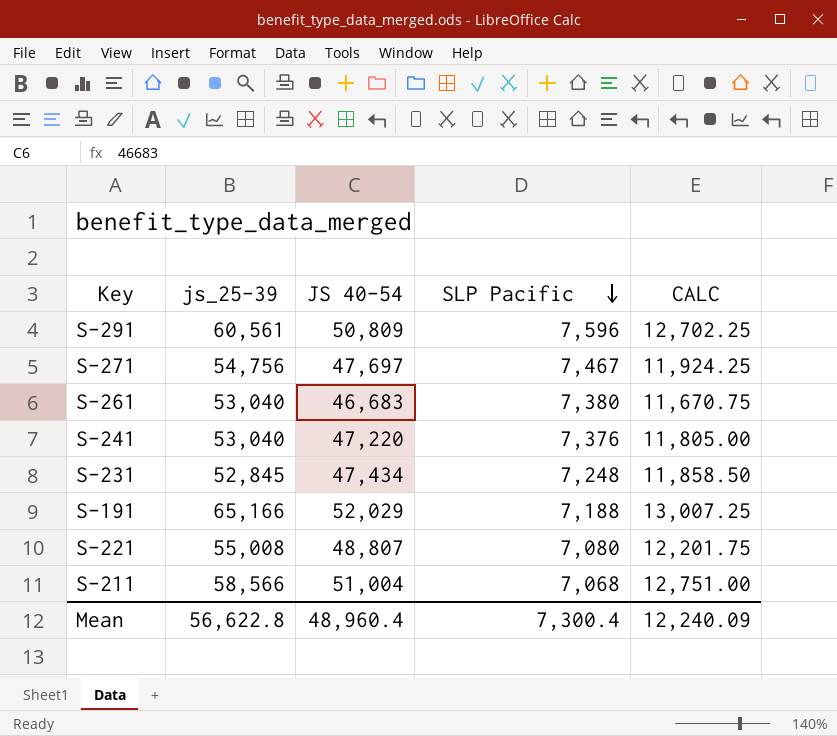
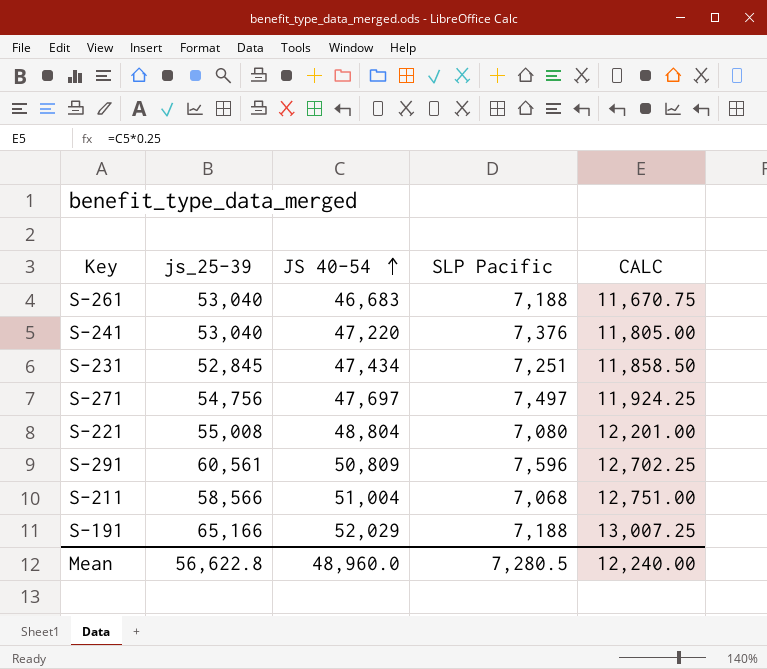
row order: SLP Pacific descending -> JS 40-54 ascending
S-261 | SLP Pacific: 7,380 -> 7,188
S-231 | SLP Pacific: 7,248 -> 7,251
S-271 | SLP Pacific: 7,467 -> 7,497
S-221 | JS 40-54: 48,807 -> 48,804
S-221 | CALC: 12,201.75 -> 12,201.00
Mean | JS 40-54: 48,960.4 -> 48,960.0
Mean | SLP Pacific: 7,300.4 -> 7,280.5
Mean | CALC: 12,240.09 -> 12,240.00

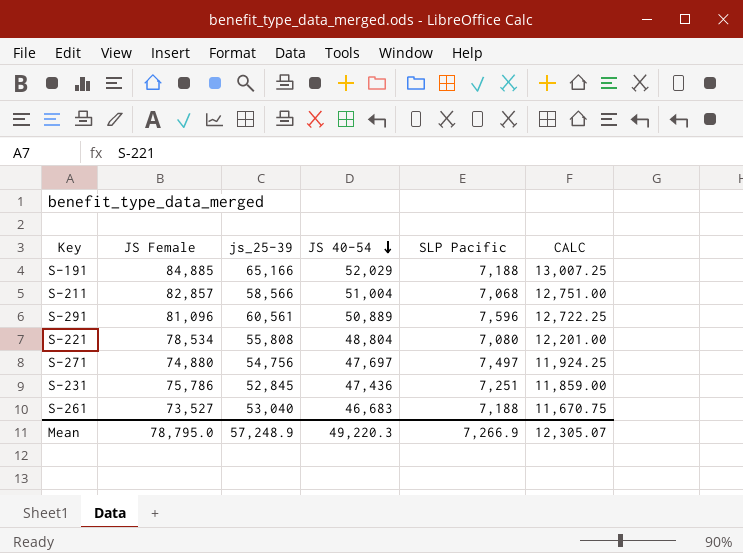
row order: JS 40-54 ascending -> JS 40-54 descending
column JS Female | position: none -> 2
row S-241: 53,040 | 47,220 | 7,376 | 11,805.00 -> none
S-291 | JS 40-54: 50,809 -> 50,889
S-291 | CALC: 12,702.25 -> 12,722.25
S-221 | js_25-39: 55,008 -> 55,808
S-231 | JS 40-54: 47,434 -> 47,436
S-231 | CALC: 11,858.50 -> 11,859.00
Mean | js_25-39: 56,622.8 -> 57,248.9
Mean | JS 40-54: 48,960.0 -> 49,220.3
Mean | SLP Pacific: 7,280.5 -> 7,266.9
Mean | CALC: 12,240.00 -> 12,305.07

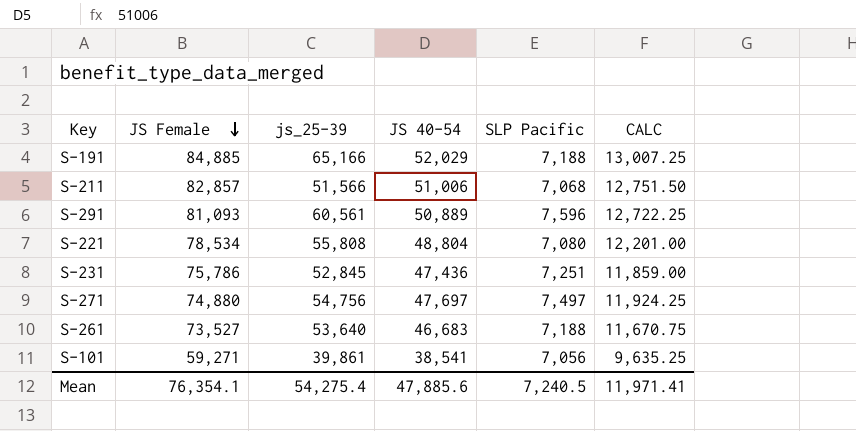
row order: JS 40-54 descending -> JS Female descending
S-211 | js_25-39: 58,566 -> 51,566
S-211 | JS 40-54: 51,004 -> 51,006
S-211 | CALC: 12,751.00 -> 12,751.50
S-291 | JS Female: 81,096 -> 81,093
S-261 | js_25-39: 53,040 -> 53,640
row S-101: none -> 59,271 | 39,861 | 38,541 | 7,056 | 9,635.25
Mean | JS Female: 78,795.0 -> 76,354.1
Mean | js_25-39: 57,248.9 -> 54,275.4
Mean | JS 40-54: 49,220.3 -> 47,885.6
Mean | SLP Pacific: 7,266.9 -> 7,240.5
Mean | CALC: 12,305.07 -> 11,971.41

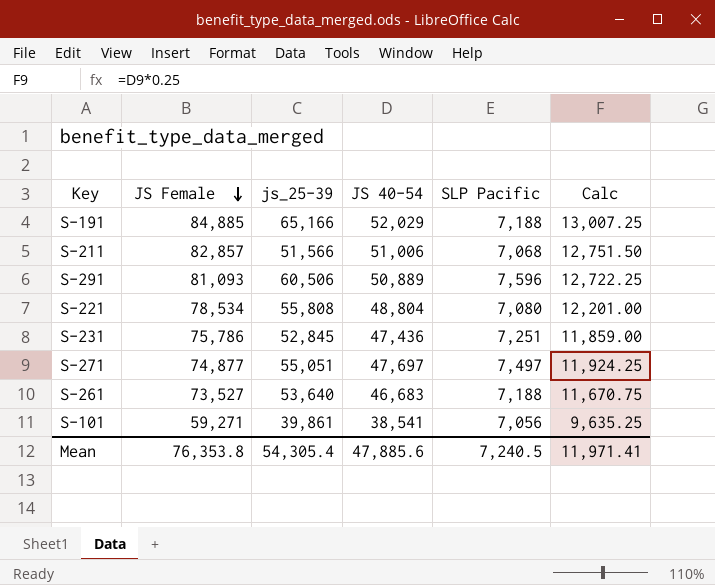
column name: CALC -> Calc
S-291 | js_25-39: 60,561 -> 60,506
S-271 | JS Female: 74,880 -> 74,877
S-271 | js_25-39: 54,756 -> 55,051
Mean | JS Female: 76,354.1 -> 76,353.8
Mean | js_25-39: 54,275.4 -> 54,305.4

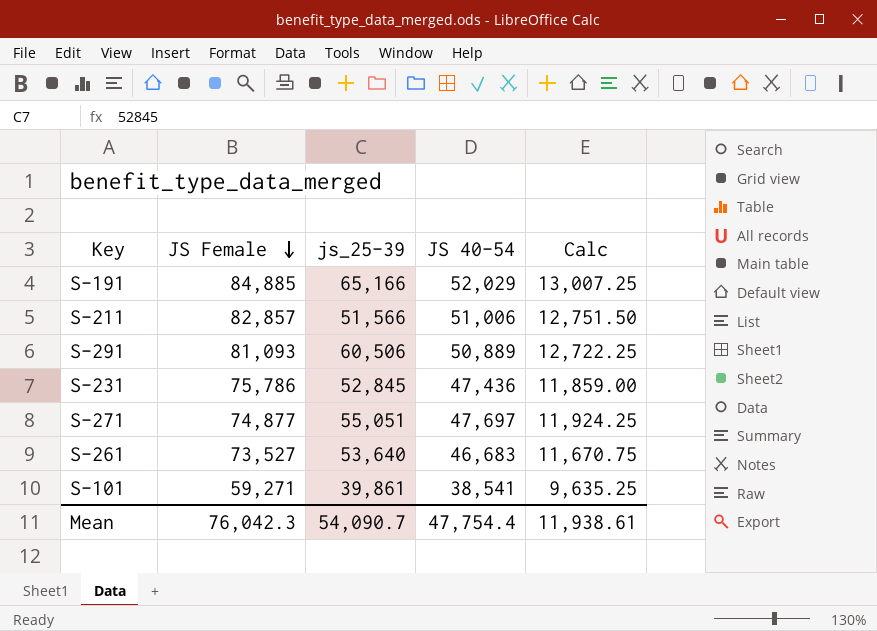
column SLP Pacific | position: 5 -> none
row S-221: 78,534 | 55,808 | 48,804 | 7,080 | 12,201.00 -> none
Mean | JS Female: 76,353.8 -> 76,042.3
Mean | js_25-39: 54,305.4 -> 54,090.7
Mean | JS 40-54: 47,885.6 -> 47,754.4
Mean | Calc: 11,971.41 -> 11,938.61

